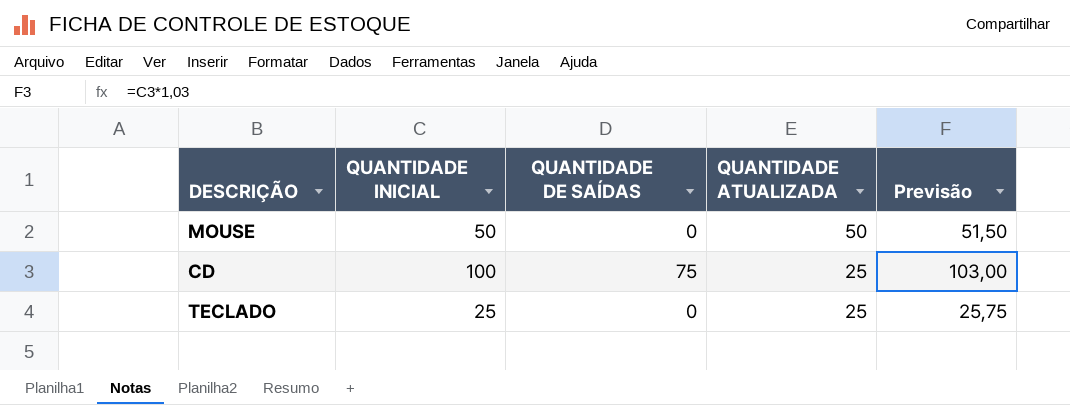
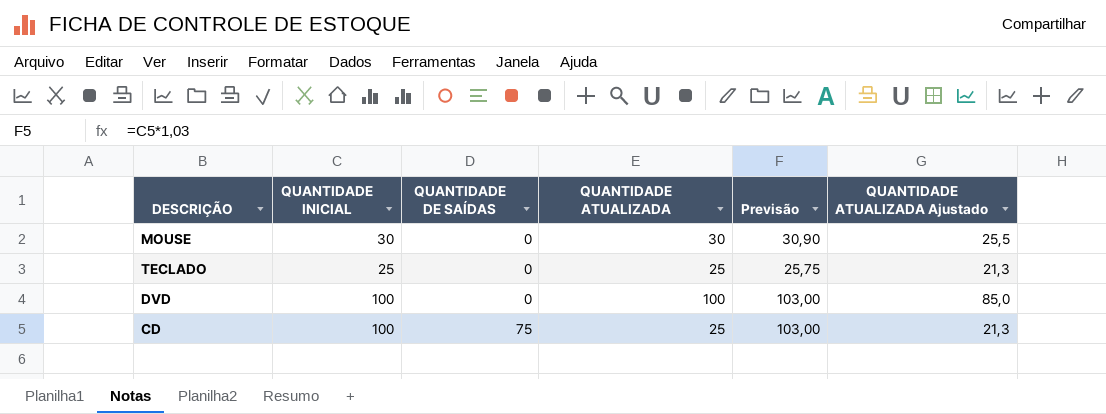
row order: QUANTIDADE ATUALIZADA descending -> QUANTIDADE DE SAÍDAS ascending
column QUANTIDADE ATUALIZADA Ajustado | formula: none -> [QUANTIDADE ATUALIZADA] * 0,85
MOUSE | QUANTIDADE INICIAL: 50 -> 30
MOUSE | QUANTIDADE ATUALIZADA: 50 -> 30
MOUSE | Previsão: 51,50 -> 30,90
row DVD: none -> 100 | 0 | 100 | 103,00 | 85,0

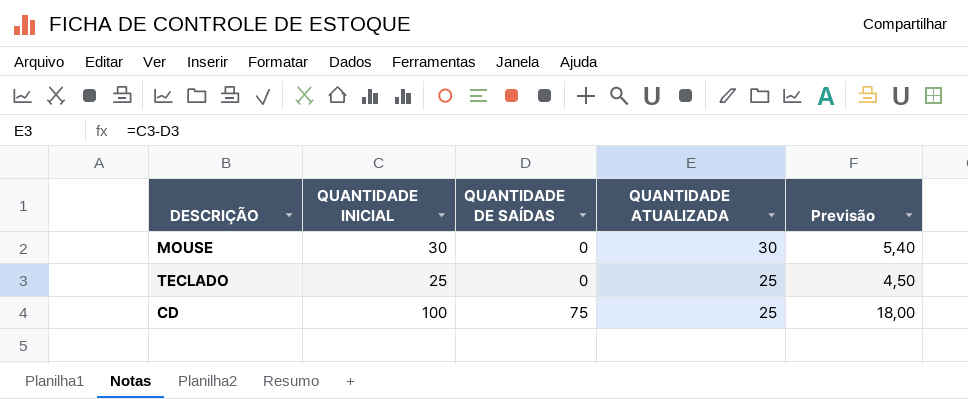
column QUANTIDADE ATUALIZADA Ajustado | formula: [QUANTIDADE ATUALIZADA] * 0,85 -> none
column Previsão | formula: [QUANTIDADE INICIAL] * 1,03 -> [QUANTIDADE INICIAL] * 0,18
row DVD: 100 | 0 | 100 | 103,00 | 85,0 -> none

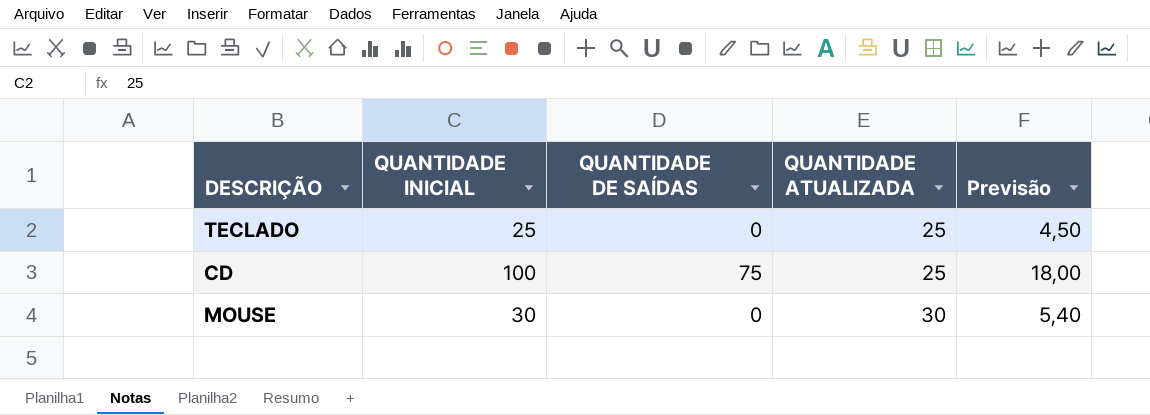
row order: QUANTIDADE DE SAÍDAS ascending -> QUANTIDADE ATUALIZADA ascending

